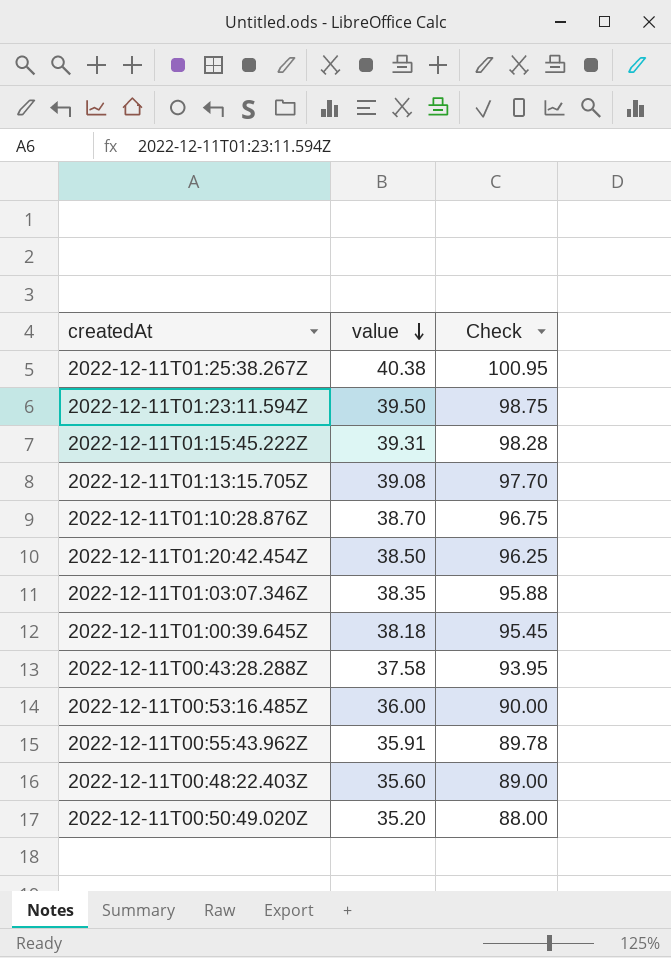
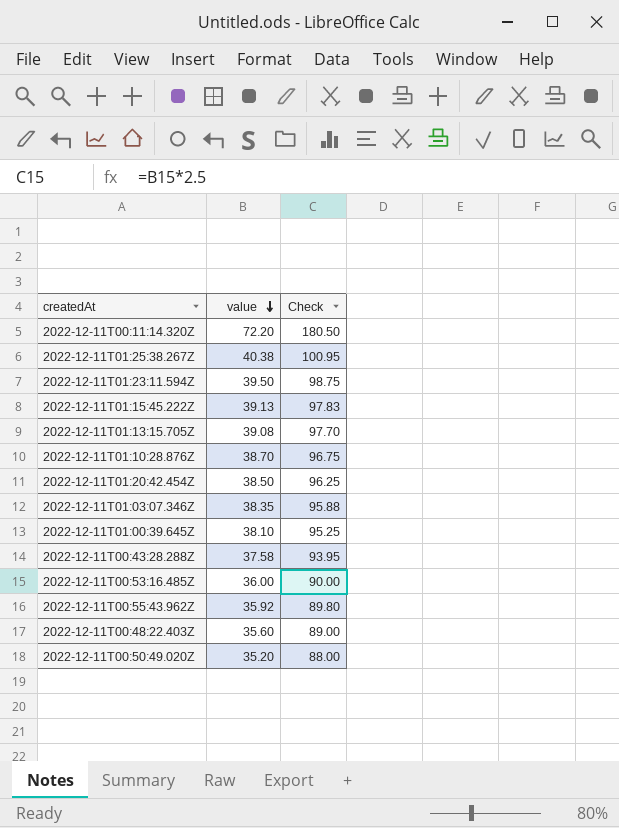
row 2022-12-11T00:11:14.320Z: none -> 72.20 | 180.50
2022-12-11T01:15:45.222Z | value: 39.31 -> 39.13
2022-12-11T01:15:45.222Z | Check: 98.28 -> 97.83
2022-12-11T01:00:39.645Z | value: 38.18 -> 38.10
2022-12-11T01:00:39.645Z | Check: 95.45 -> 95.25
2022-12-11T00:55:43.962Z | value: 35.91 -> 35.92
2022-12-11T00:55:43.962Z | Check: 89.78 -> 89.80

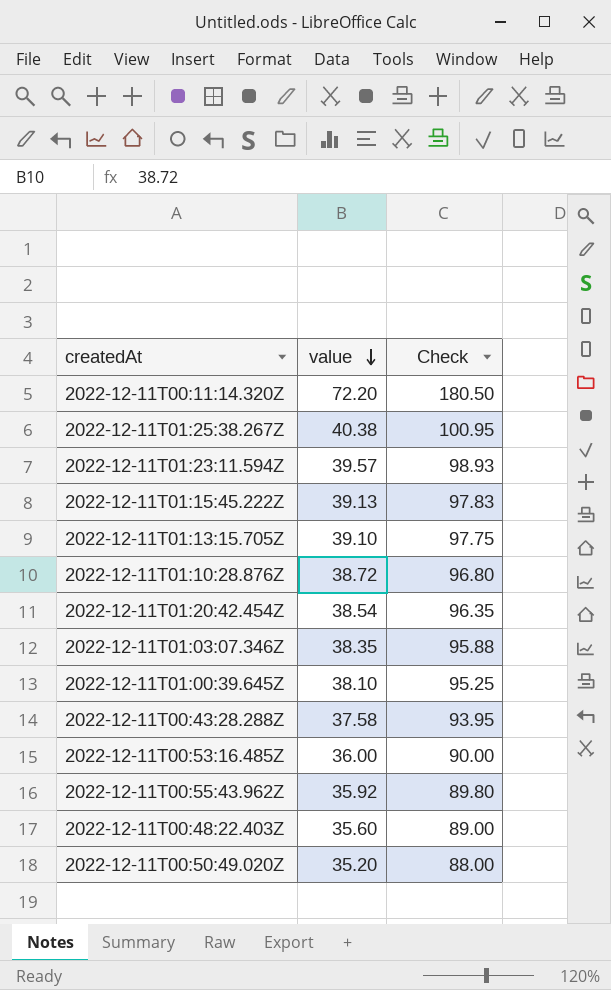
2022-12-11T01:23:11.594Z | value: 39.50 -> 39.57
2022-12-11T01:23:11.594Z | Check: 98.75 -> 98.93
2022-12-11T01:13:15.705Z | value: 39.08 -> 39.10
2022-12-11T01:13:15.705Z | Check: 97.70 -> 97.75
2022-12-11T01:10:28.876Z | value: 38.70 -> 38.72
2022-12-11T01:10:28.876Z | Check: 96.75 -> 96.80
2022-12-11T01:20:42.454Z | value: 38.50 -> 38.54
2022-12-11T01:20:42.454Z | Check: 96.25 -> 96.35

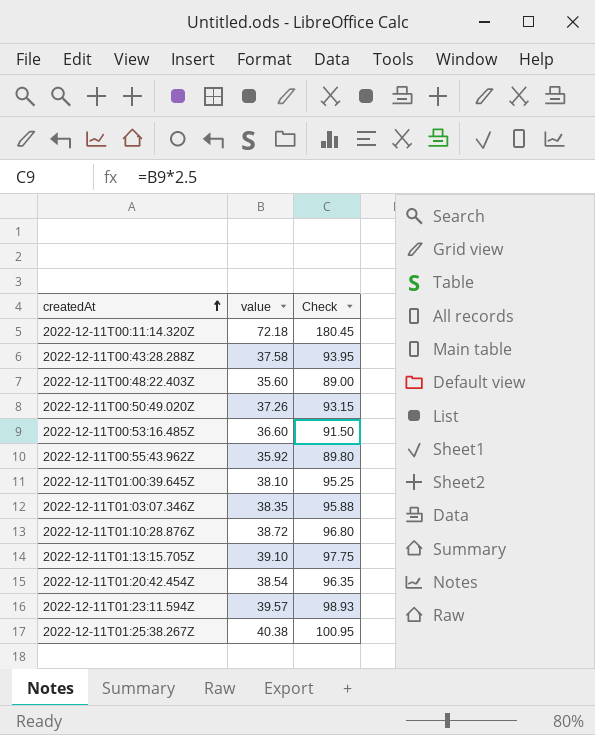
row order: value descending -> createdAt ascending
row 2022-12-11T01:15:45.222Z: 39.13 | 97.83 -> none
2022-12-11T00:11:14.320Z | value: 72.20 -> 72.18
2022-12-11T00:11:14.320Z | Check: 180.50 -> 180.45
2022-12-11T00:50:49.020Z | value: 35.20 -> 37.26
2022-12-11T00:50:49.020Z | Check: 88.00 -> 93.15
2022-12-11T00:53:16.485Z | value: 36.00 -> 36.60
2022-12-11T00:53:16.485Z | Check: 90.00 -> 91.50

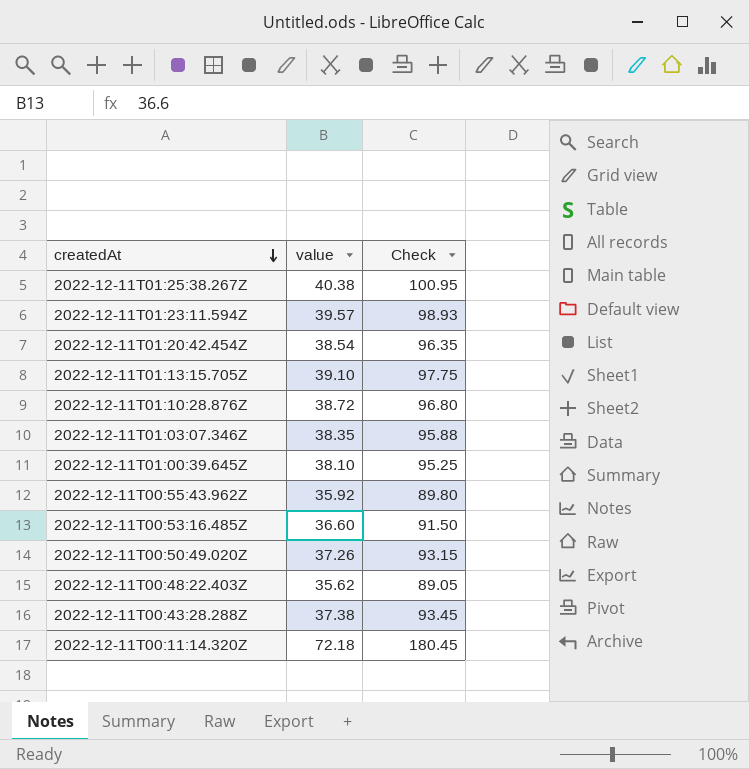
row order: createdAt ascending -> createdAt descending
2022-12-11T00:48:22.403Z | value: 35.60 -> 35.62
2022-12-11T00:48:22.403Z | Check: 89.00 -> 89.05
2022-12-11T00:43:28.288Z | value: 37.58 -> 37.38
2022-12-11T00:43:28.288Z | Check: 93.95 -> 93.45

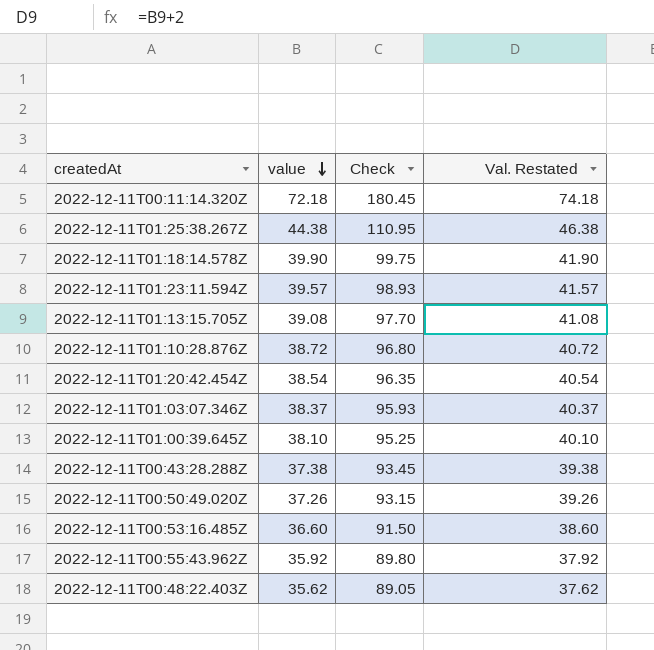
row order: createdAt descending -> value descending
column Val. Restated | formula: none -> [value] + 2
2022-12-11T01:25:38.267Z | value: 40.38 -> 44.38
2022-12-11T01:25:38.267Z | Check: 100.95 -> 110.95
row 2022-12-11T01:18:14.578Z: none -> 39.90 | 99.75 | 41.90
2022-12-11T01:13:15.705Z | value: 39.10 -> 39.08
2022-12-11T01:13:15.705Z | Check: 97.75 -> 97.70
2022-12-11T01:03:07.346Z | value: 38.35 -> 38.37
2022-12-11T01:03:07.346Z | Check: 95.88 -> 95.93

